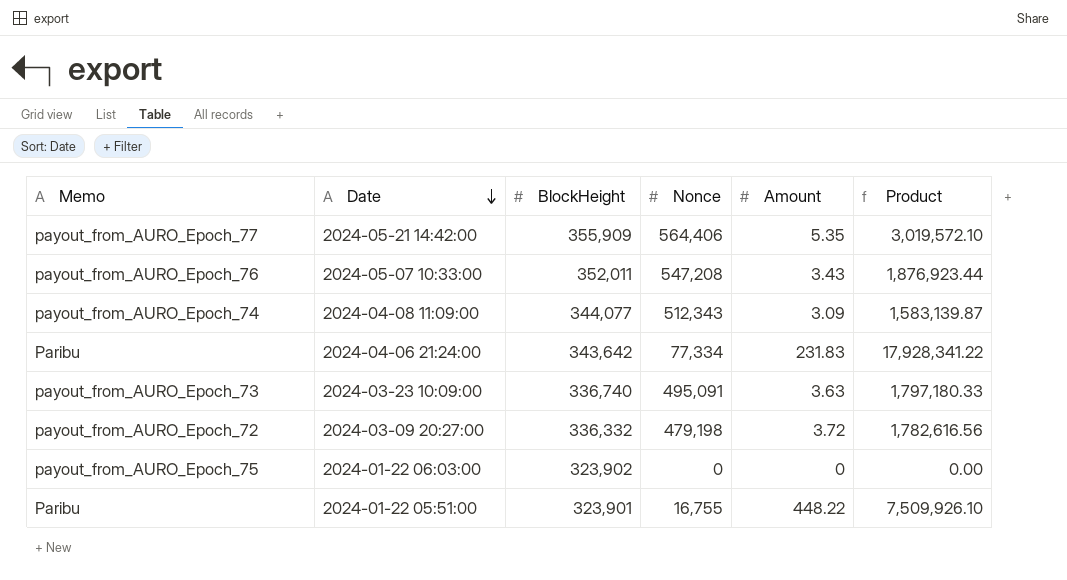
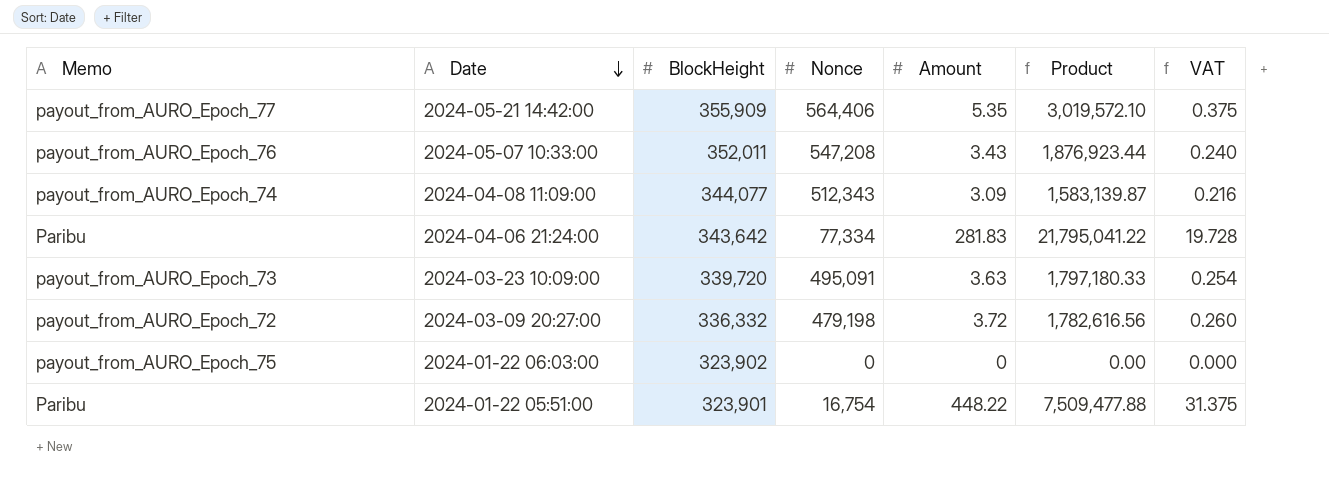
column VAT | formula: none -> [Amount] * 0.07
2024-04-06 21:24:00 | Amount: 231.83 -> 281.83
2024-04-06 21:24:00 | Product: 17,928,341.22 -> 21,795,041.22
2024-03-23 10:09:00 | BlockHeight: 336,740 -> 339,720
2024-01-22 05:51:00 | Nonce: 16,755 -> 16,754
2024-01-22 05:51:00 | Product: 7,509,926.10 -> 7,509,477.88

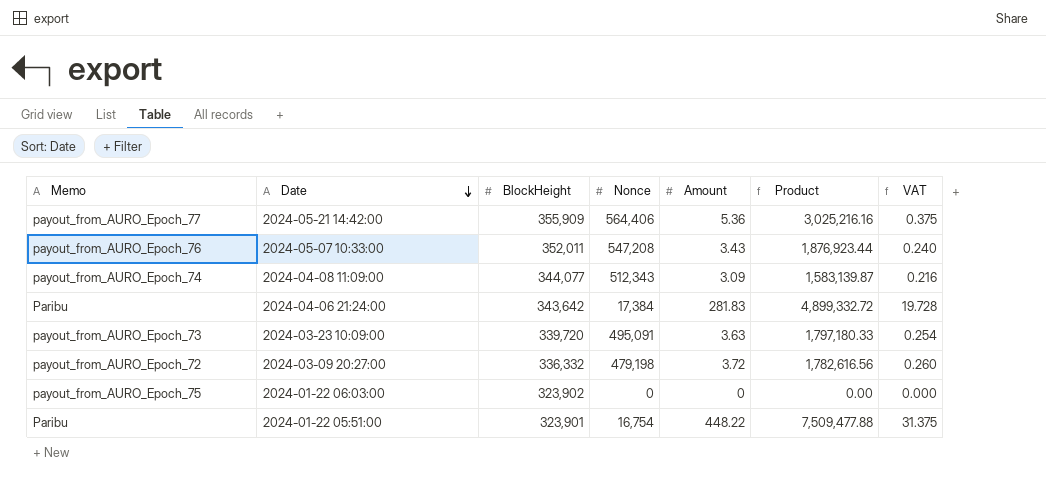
2024-05-21 14:42:00 | Amount: 5.35 -> 5.36
2024-05-21 14:42:00 | Product: 3,019,572.10 -> 3,025,216.16
2024-04-06 21:24:00 | Nonce: 77,334 -> 17,384
2024-04-06 21:24:00 | Product: 21,795,041.22 -> 4,899,332.72

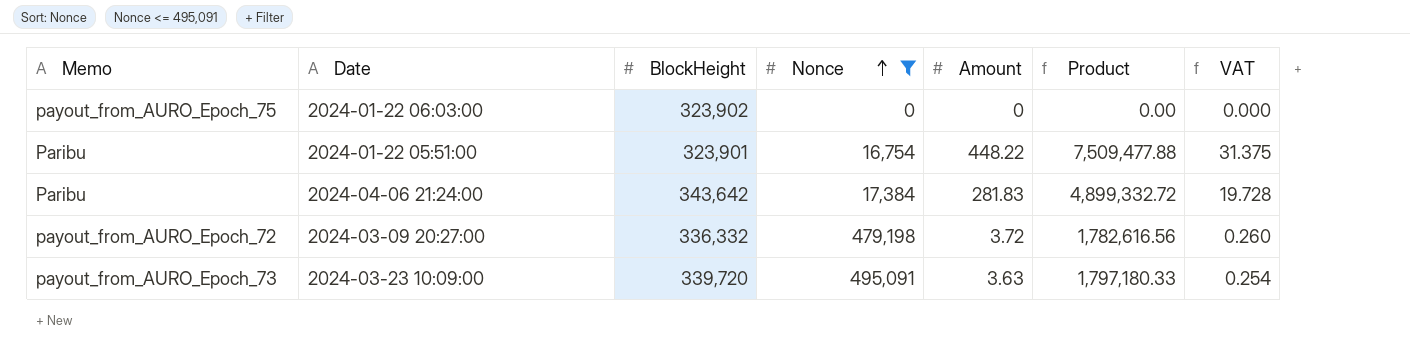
filter: none -> Nonce <= 495,091
row order: Date descending -> Nonce ascending

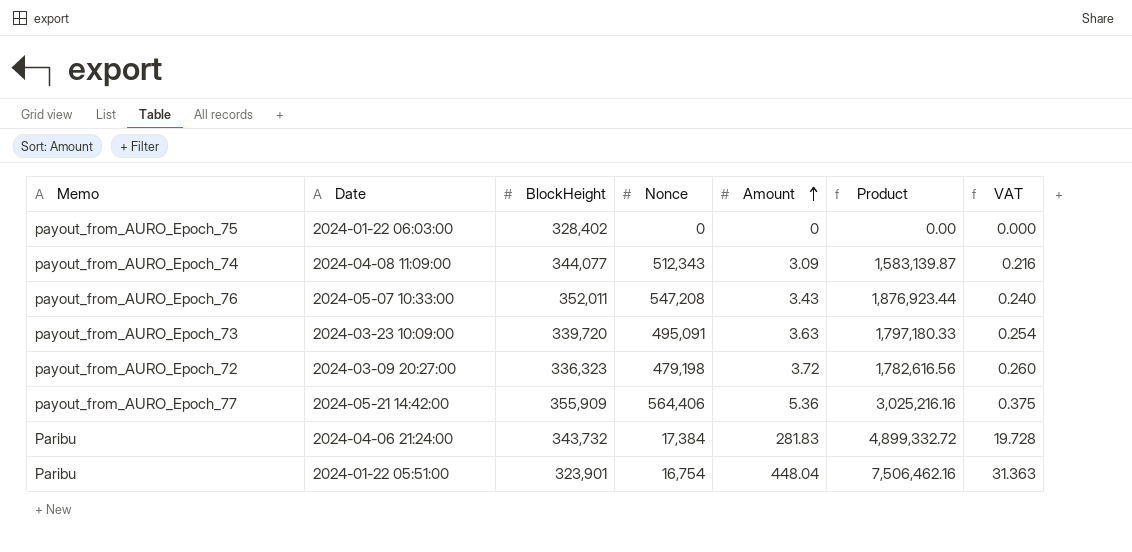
filter: Nonce <= 495,091 -> none
row order: Nonce ascending -> Amount ascending
2024-01-22 06:03:00 | BlockHeight: 323,902 -> 328,402
2024-03-09 20:27:00 | BlockHeight: 336,332 -> 336,323
2024-04-06 21:24:00 | BlockHeight: 343,642 -> 343,732
2024-01-22 05:51:00 | Amount: 448.22 -> 448.04
2024-01-22 05:51:00 | Product: 7,509,477.88 -> 7,506,462.16
2024-01-22 05:51:00 | VAT: 31.375 -> 31.363

